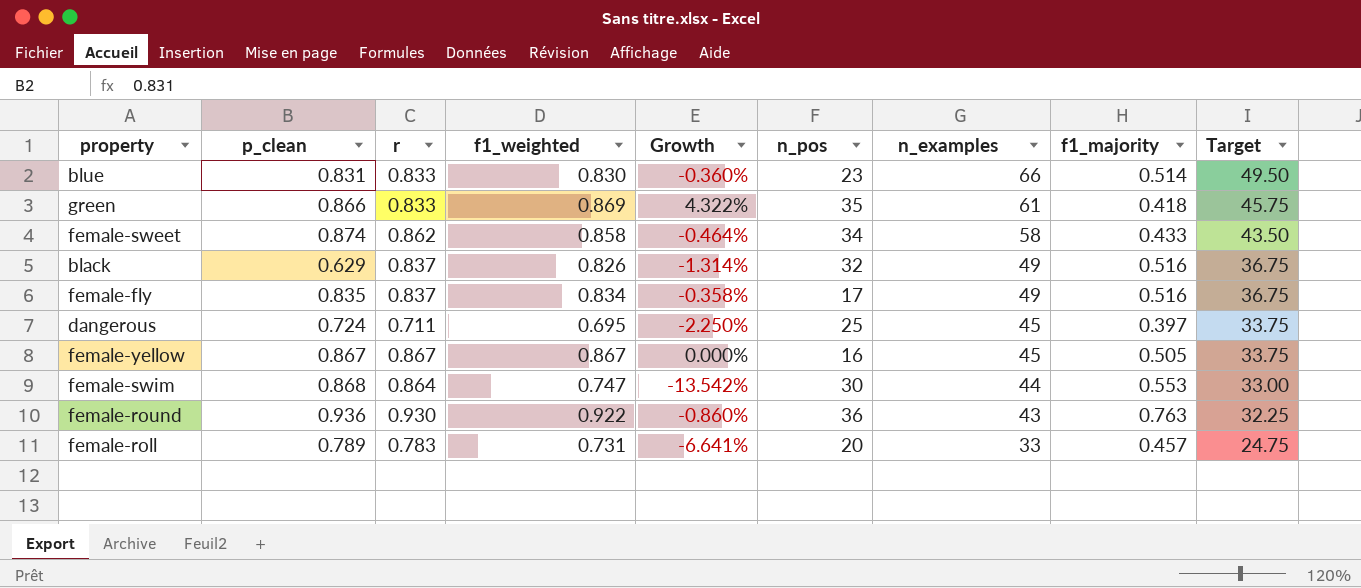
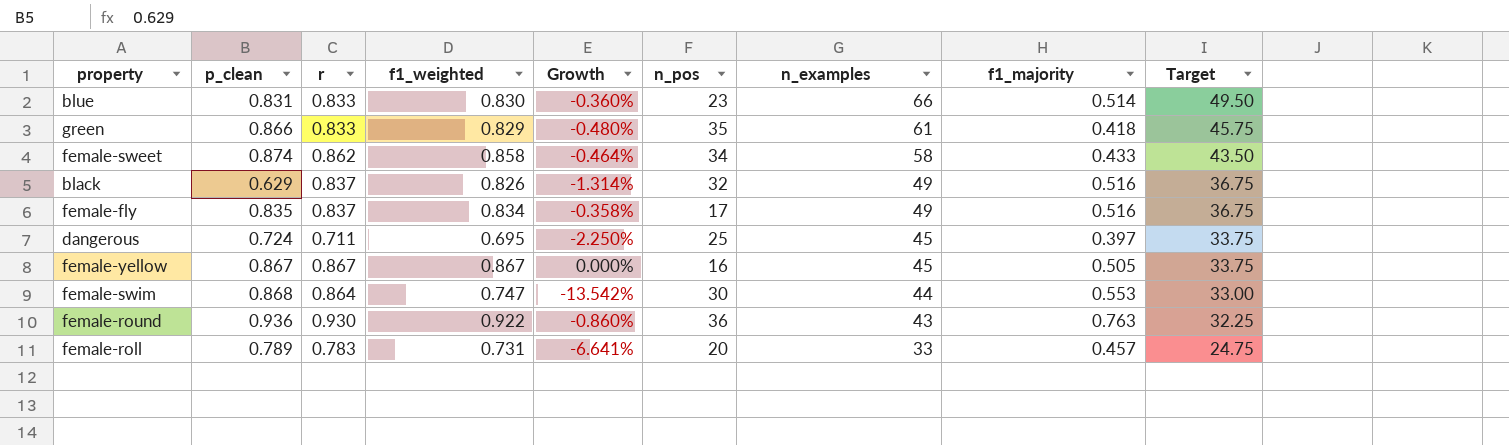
green | f1_weighted: 0.869 -> 0.829
green | Growth: 4.322% -> -0.480%

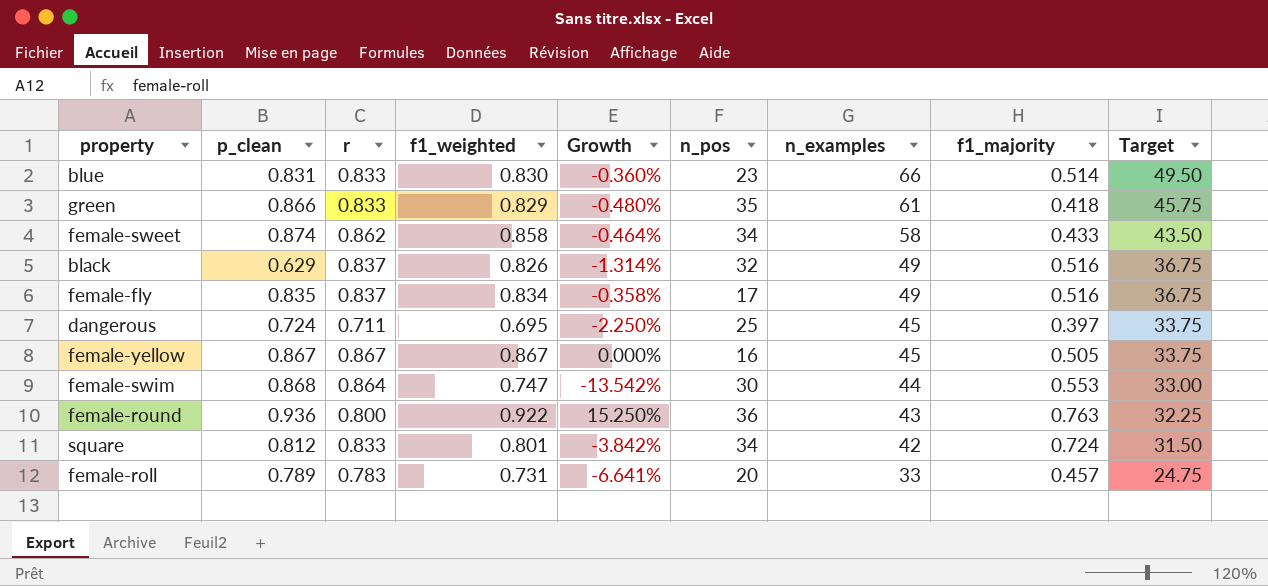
female-round | r: 0.930 -> 0.800
female-round | Growth: -0.860% -> 15.250%
row square: none -> 0.812 | 0.833 | 0.801 | -3.842% | 34 | 42 | 0.724 | 31.50

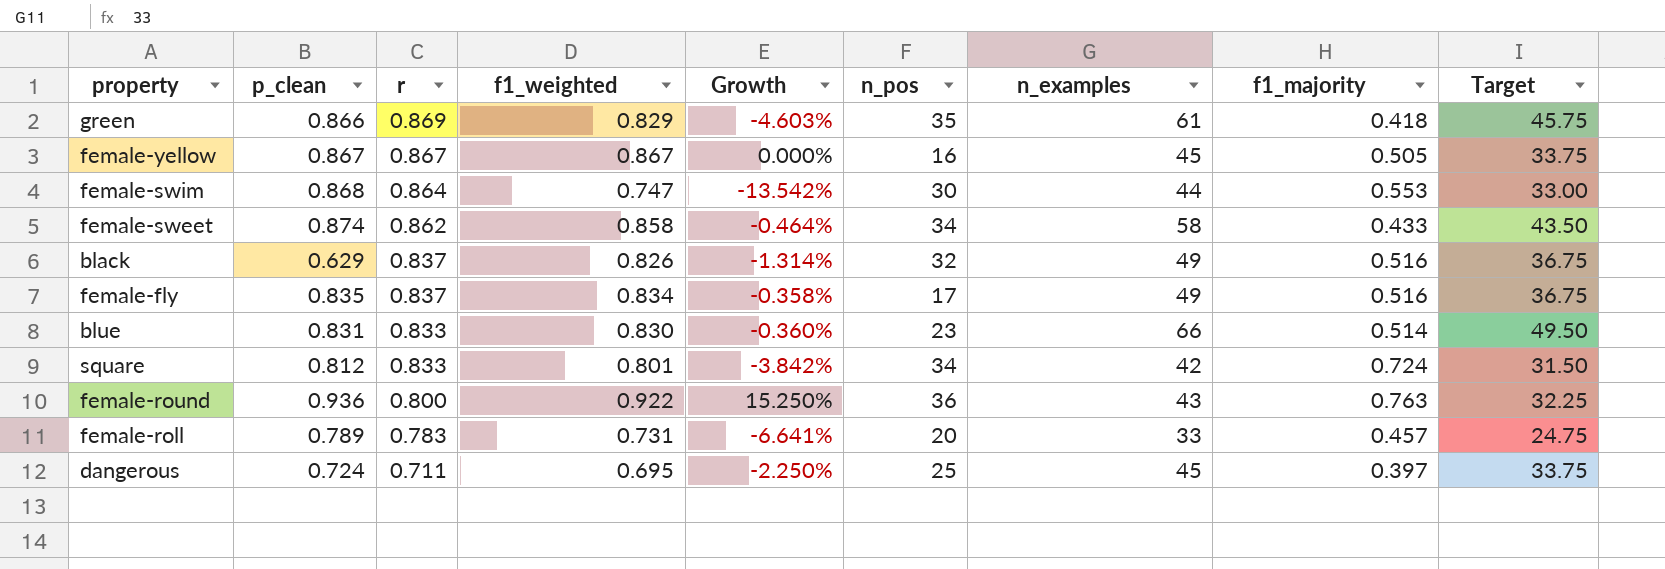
row order: n_examples descending -> r descending
green | r: 0.833 -> 0.869
green | Growth: -0.480% -> -4.603%

